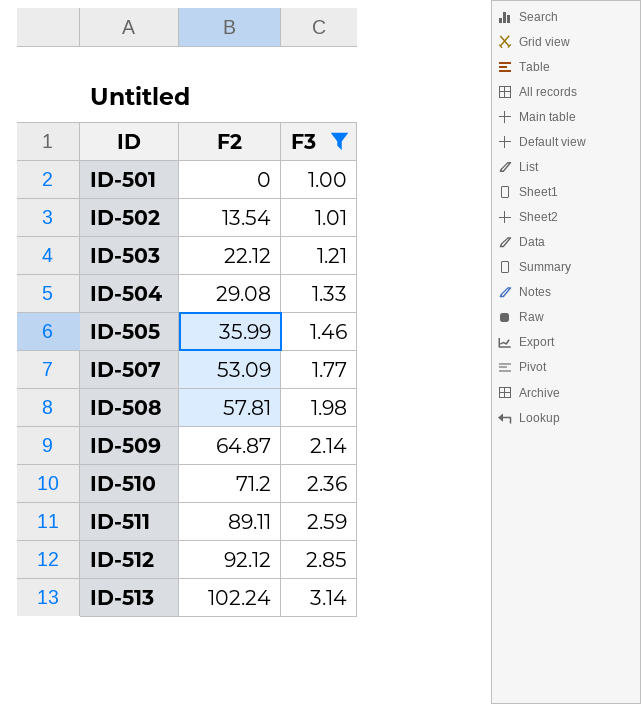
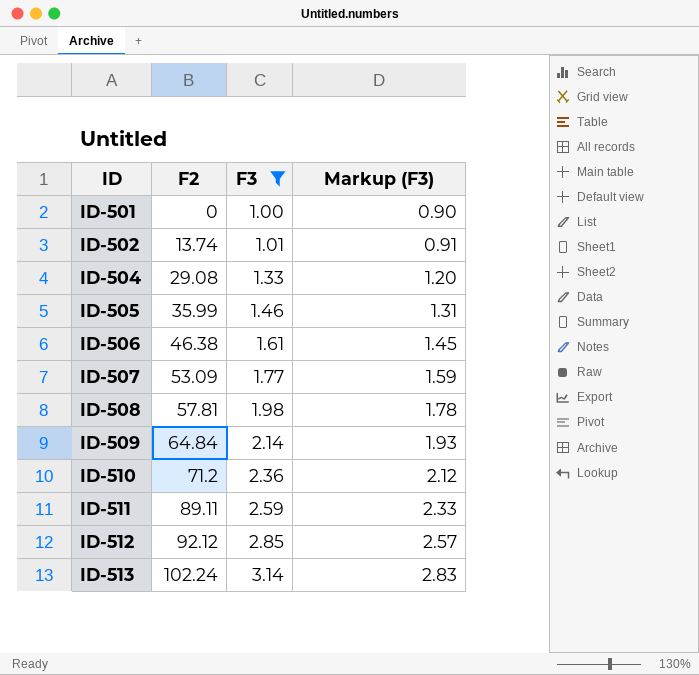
column Markup (F3) | formula: none -> [F3] * 0.9
row ID-503: 22.12 | 1.21 -> none
ID-502 | F2: 13.54 -> 13.74
row ID-506: none -> 46.38 | 1.61 | 1.45
ID-509 | F2: 64.87 -> 64.84

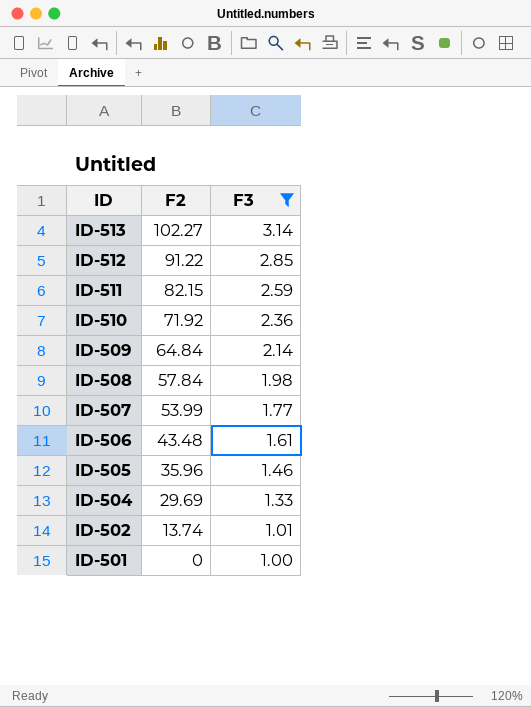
row order: ID ascending -> ID descending
column Markup (F3) | formula: [F3] * 0.9 -> none
ID-513 | F2: 102.24 -> 102.27
ID-512 | F2: 92.12 -> 91.22
ID-511 | F2: 89.11 -> 82.15
ID-510 | F2: 71.2 -> 71.92
ID-508 | F2: 57.81 -> 57.84
ID-507 | F2: 53.09 -> 53.99
ID-506 | F2: 46.38 -> 43.48
ID-505 | F2: 35.99 -> 35.96
ID-504 | F2: 29.08 -> 29.69

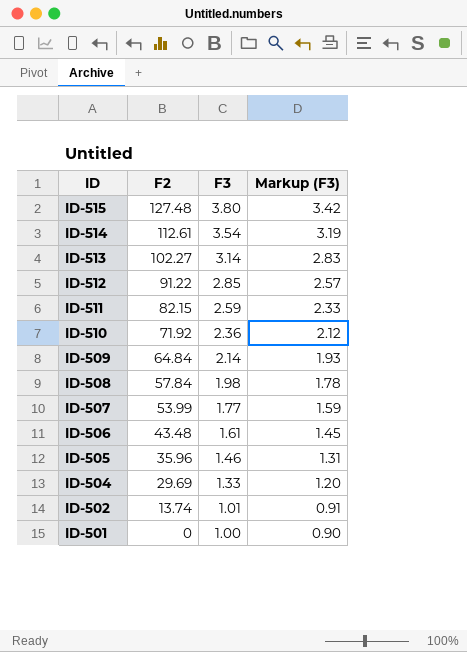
filter: F3 <= 3.14 -> none
column Markup (F3) | formula: none -> [F3] * 0.9

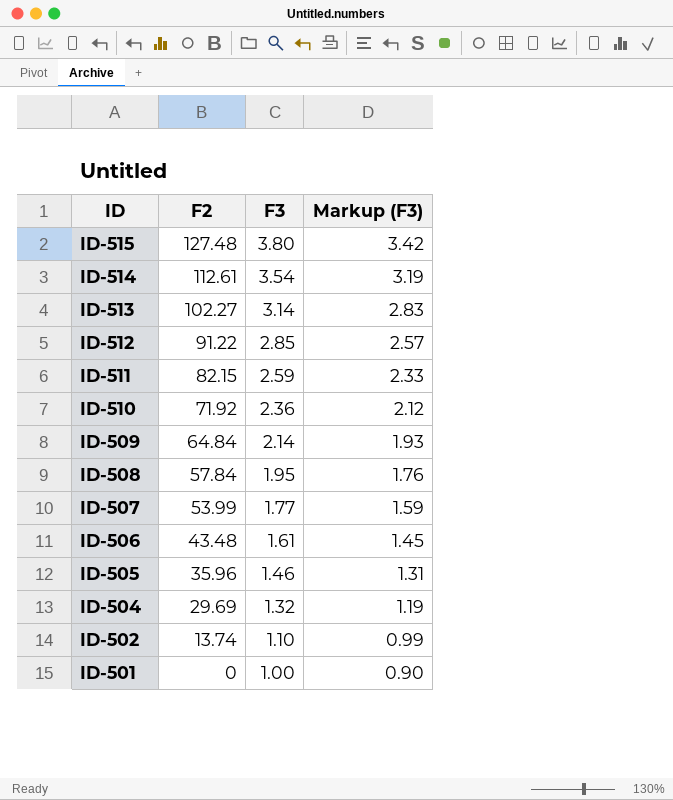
ID-508 | F3: 1.98 -> 1.95
ID-508 | Markup (F3): 1.78 -> 1.76
ID-504 | F3: 1.33 -> 1.32
ID-504 | Markup (F3): 1.20 -> 1.19
ID-502 | F3: 1.01 -> 1.10
ID-502 | Markup (F3): 0.91 -> 0.99

